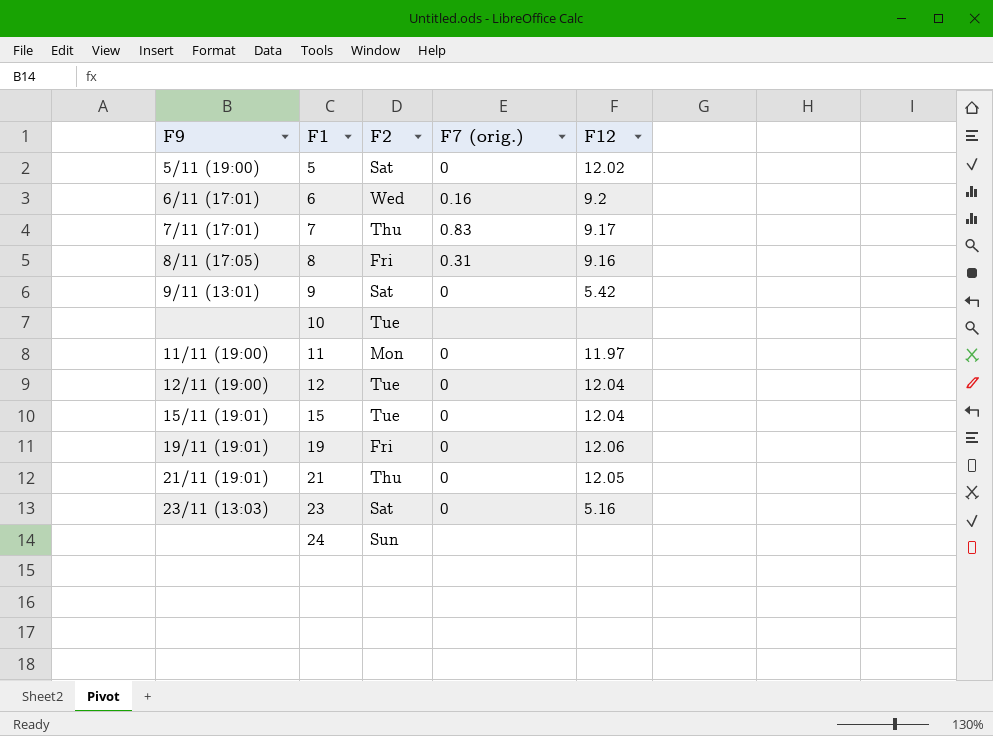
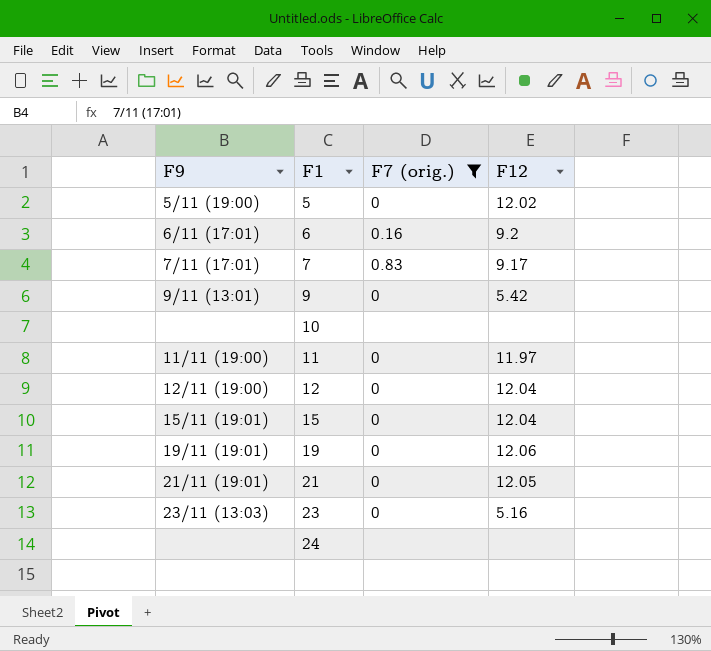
filter: none -> F7 (orig.) != 0.31
column F2 | position: 3 -> none

